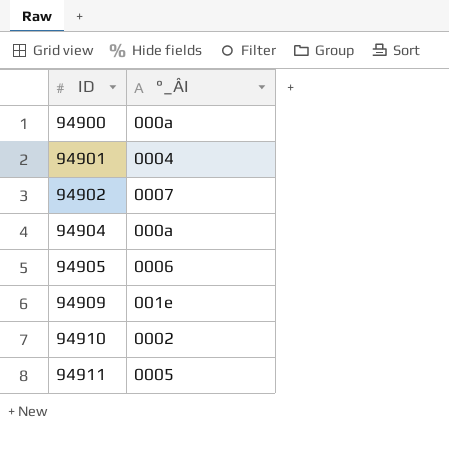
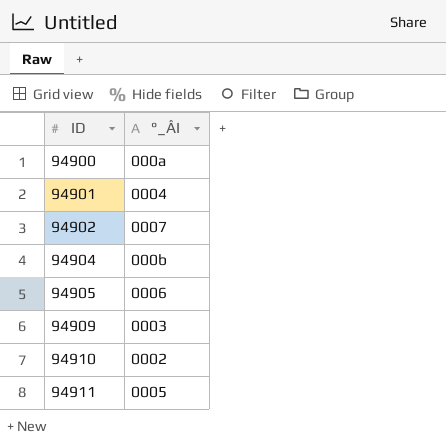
94904 | °_ÂI: 000a -> 000b
94909 | °_ÂI: 001e -> 0003

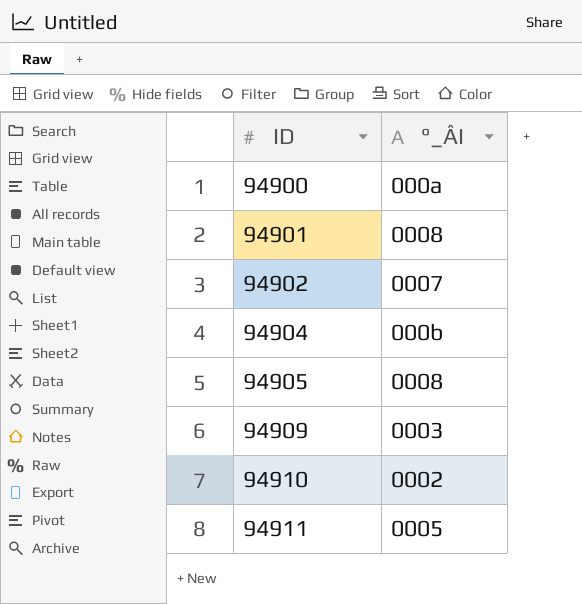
94901 | °_ÂI: 0004 -> 0008
94905 | °_ÂI: 0006 -> 0008

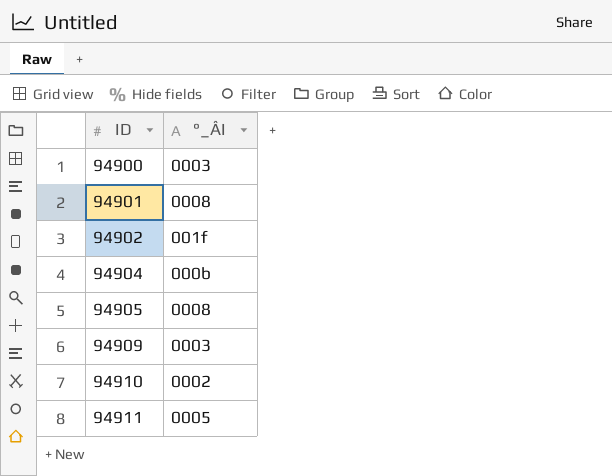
94900 | °_ÂI: 000a -> 0003
94902 | °_ÂI: 0007 -> 001f

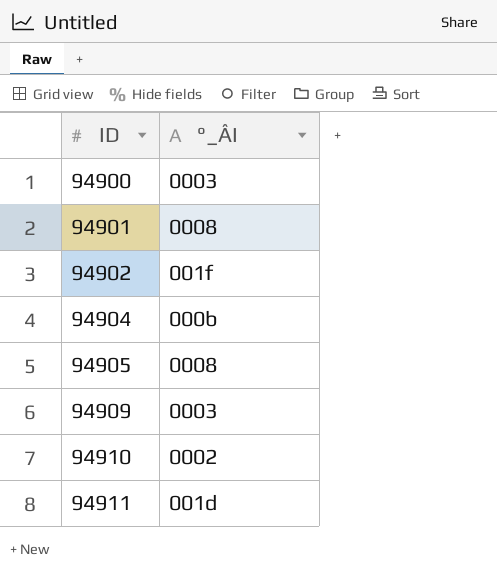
94911 | °_ÂI: 0005 -> 001d

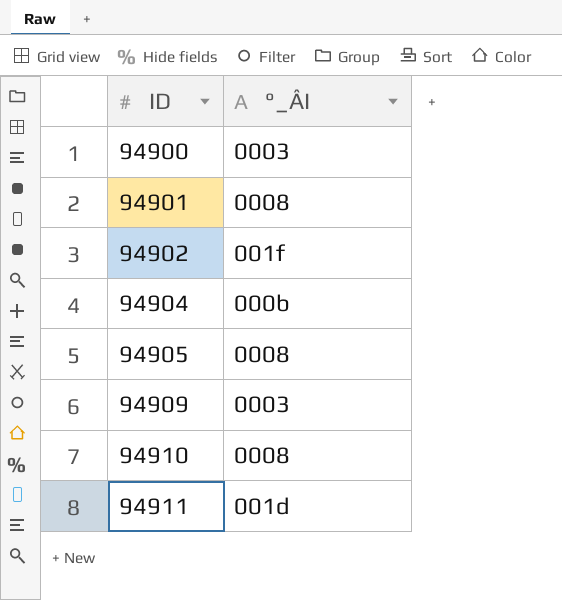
94910 | °_ÂI: 0002 -> 0008

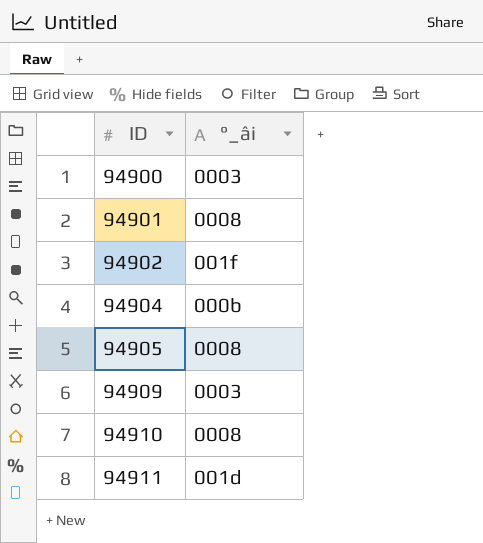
column name: °_ÂI -> °_âi

